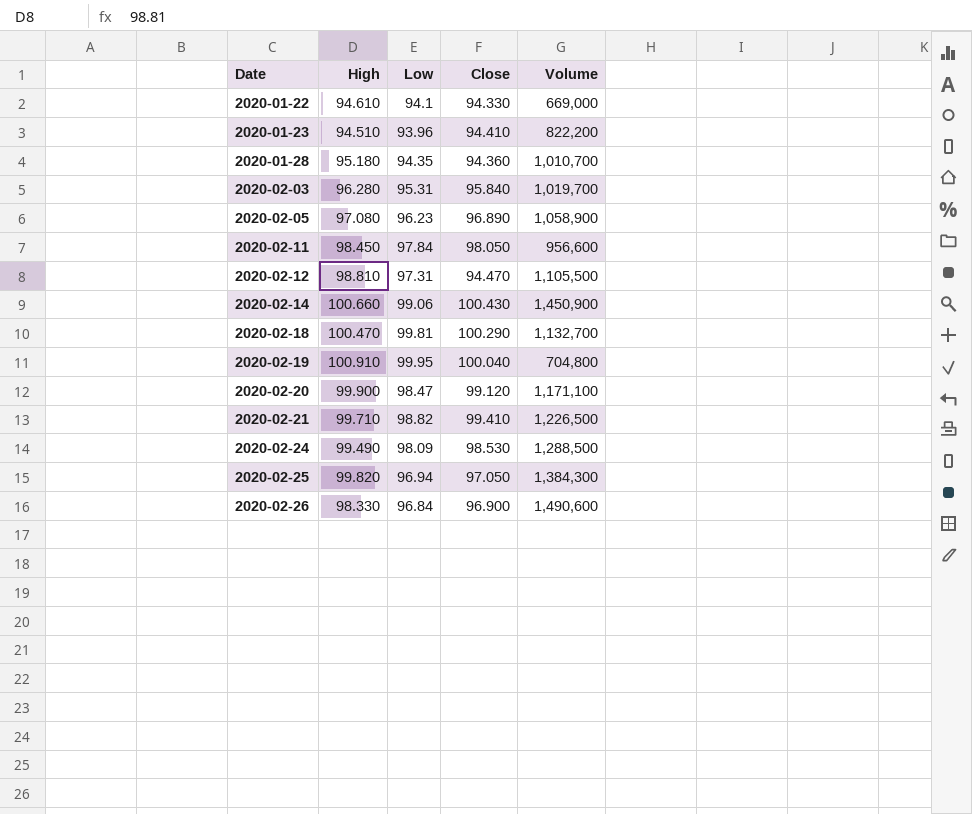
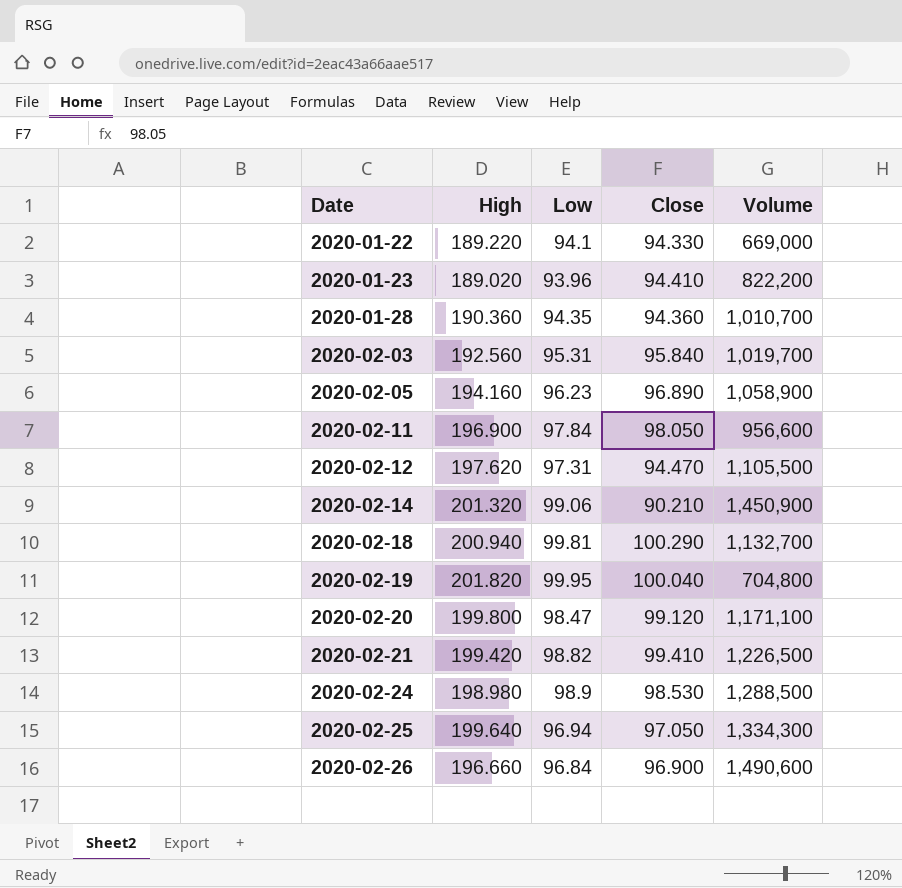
2020-01-22 | High: 94.610 -> 189.220
2020-01-23 | High: 94.510 -> 189.020
2020-01-28 | High: 95.180 -> 190.360
2020-02-03 | High: 96.280 -> 192.560
2020-02-05 | High: 97.080 -> 194.160
2020-02-11 | High: 98.450 -> 196.900
2020-02-12 | High: 98.810 -> 197.620
2020-02-14 | High: 100.660 -> 201.320
2020-02-14 | Close: 100.430 -> 90.210
2020-02-18 | High: 100.470 -> 200.940
2020-02-19 | High: 100.910 -> 201.820
2020-02-20 | High: 99.900 -> 199.800
2020-02-21 | High: 99.710 -> 199.420
2020-02-24 | High: 99.490 -> 198.980
2020-02-24 | Low: 98.09 -> 98.9
2020-02-25 | High: 99.820 -> 199.640
2020-02-25 | Volume: 1,384,300 -> 1,334,300
2020-02-26 | High: 98.330 -> 196.660

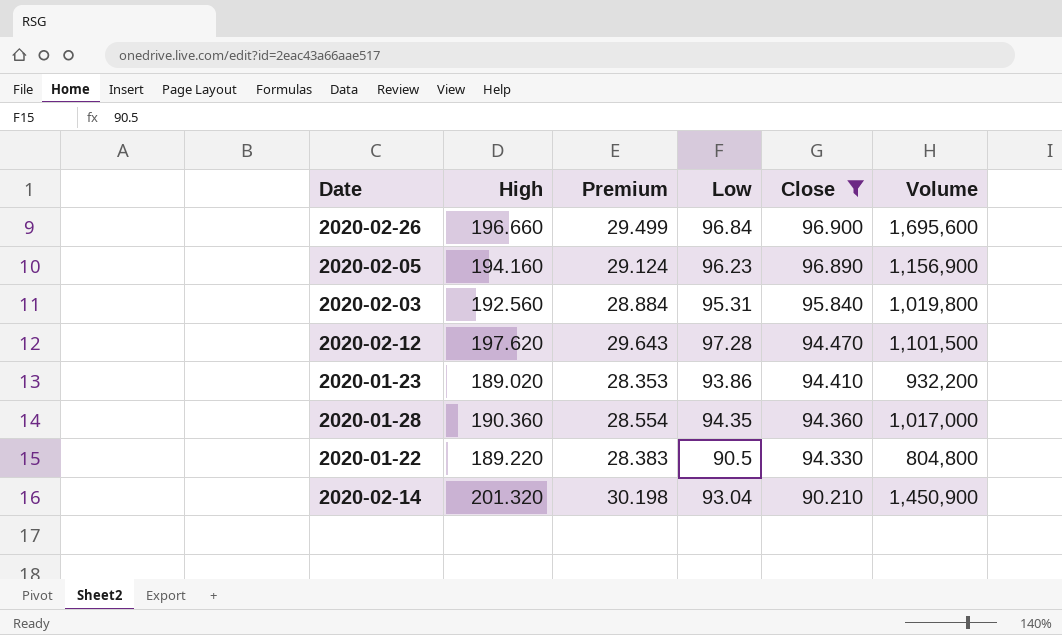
filter: none -> Close <= 96.900
row order: Date ascending -> Close descending
column Premium | formula: none -> [High] * 0.15
2020-02-26 | Volume: 1,490,600 -> 1,695,600
2020-02-05 | Volume: 1,058,900 -> 1,156,900
2020-02-03 | Volume: 1,019,700 -> 1,019,800
2020-02-12 | Low: 97.31 -> 97.28
2020-02-12 | Volume: 1,105,500 -> 1,101,500
2020-01-23 | Low: 93.96 -> 93.86
2020-01-23 | Volume: 822,200 -> 932,200
2020-01-28 | Volume: 1,010,700 -> 1,017,000
2020-01-22 | Low: 94.1 -> 90.5
2020-01-22 | Volume: 669,000 -> 804,800
2020-02-14 | Low: 99.06 -> 93.04

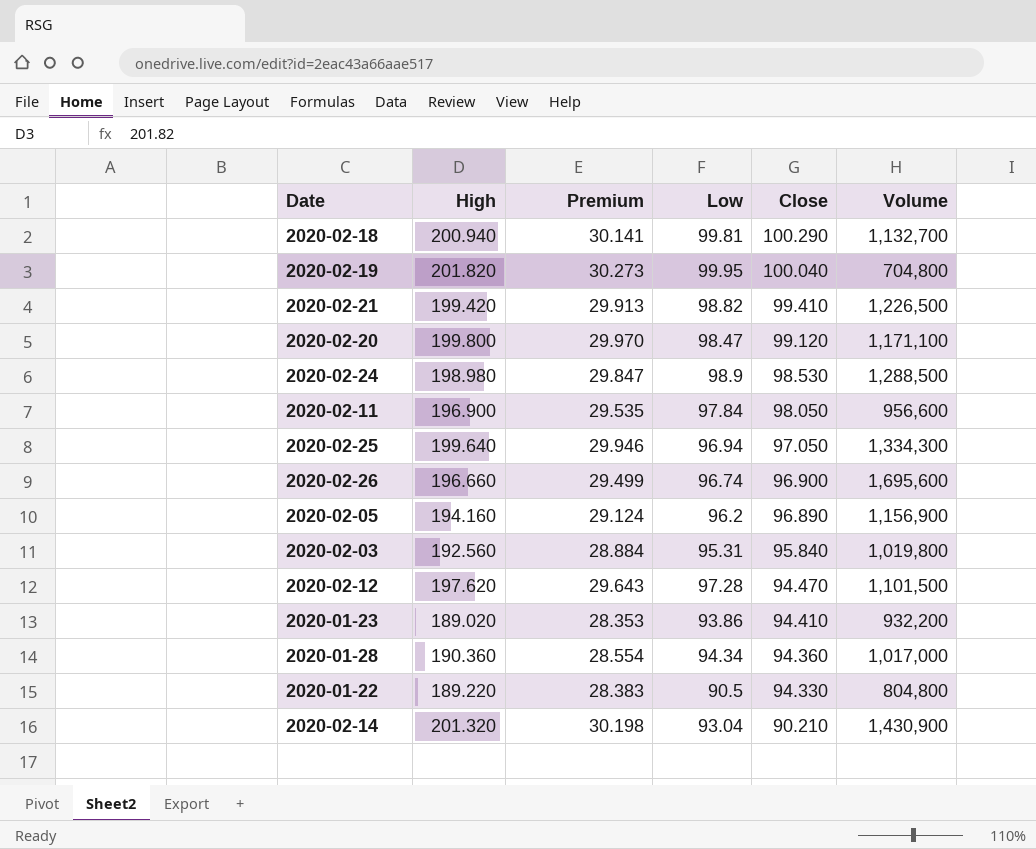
filter: Close <= 96.900 -> none
2020-02-26 | Low: 96.84 -> 96.74
2020-02-05 | Low: 96.23 -> 96.2
2020-01-28 | Low: 94.35 -> 94.34
2020-02-14 | Volume: 1,450,900 -> 1,430,900

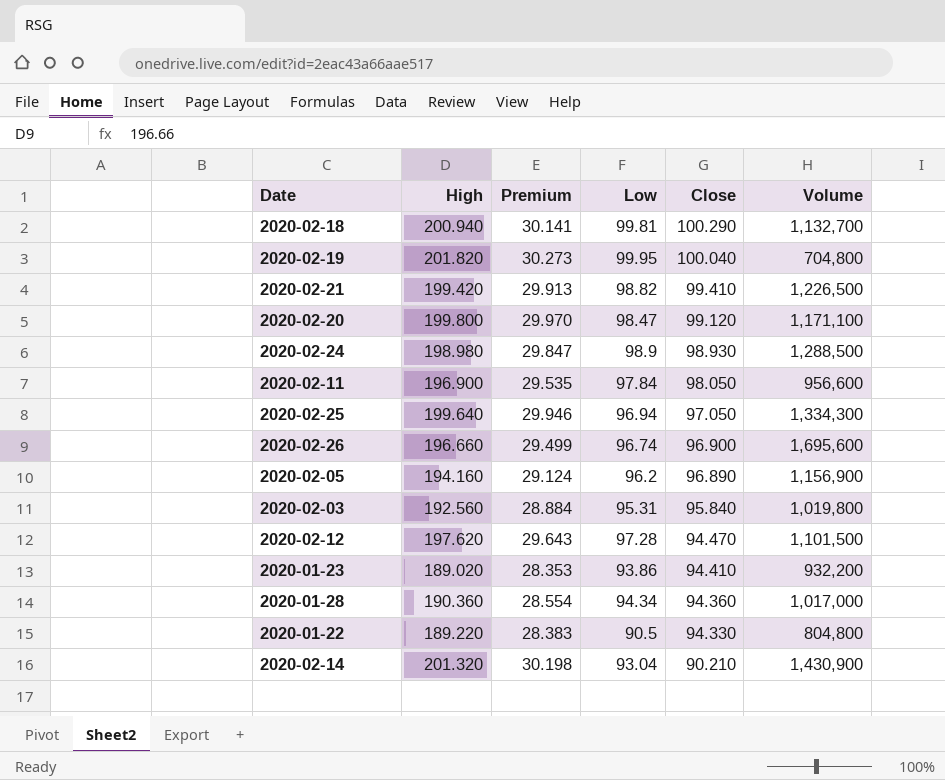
2020-02-24 | Close: 98.530 -> 98.930

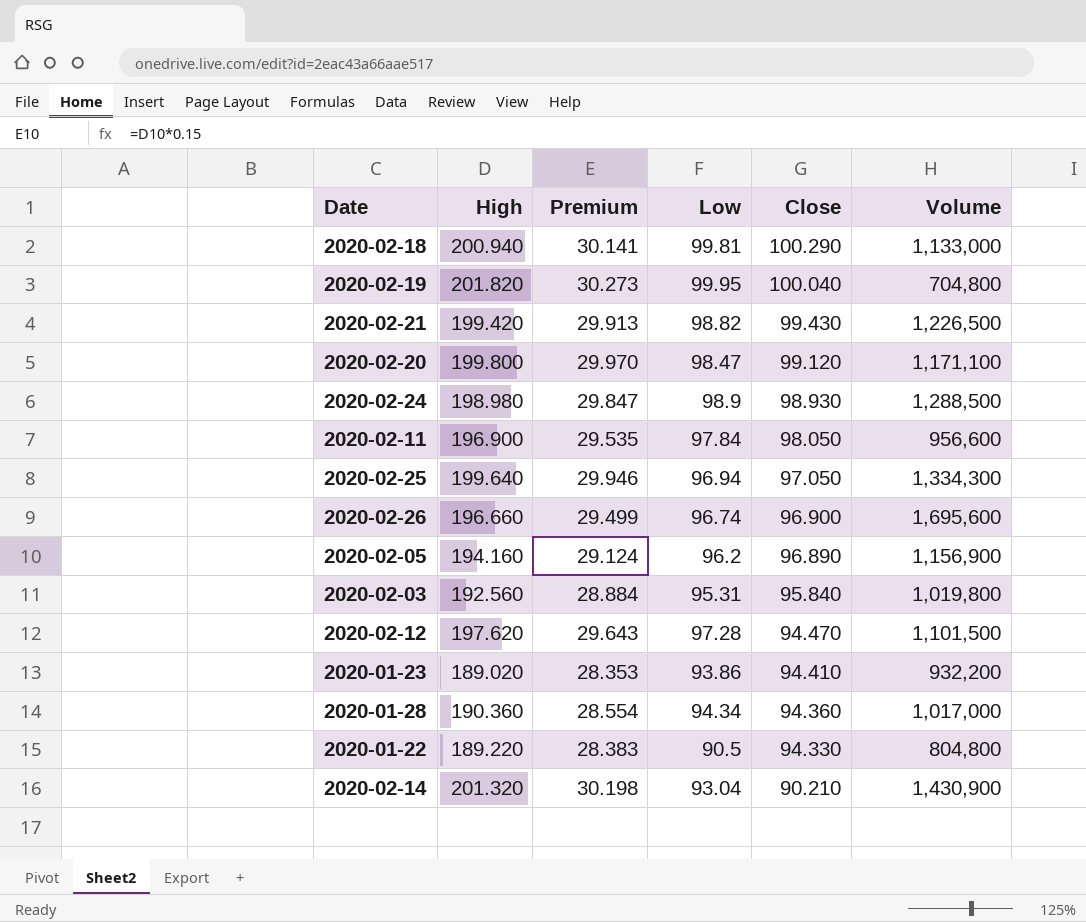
2020-02-18 | Volume: 1,132,700 -> 1,133,000
2020-02-21 | Close: 99.410 -> 99.430

